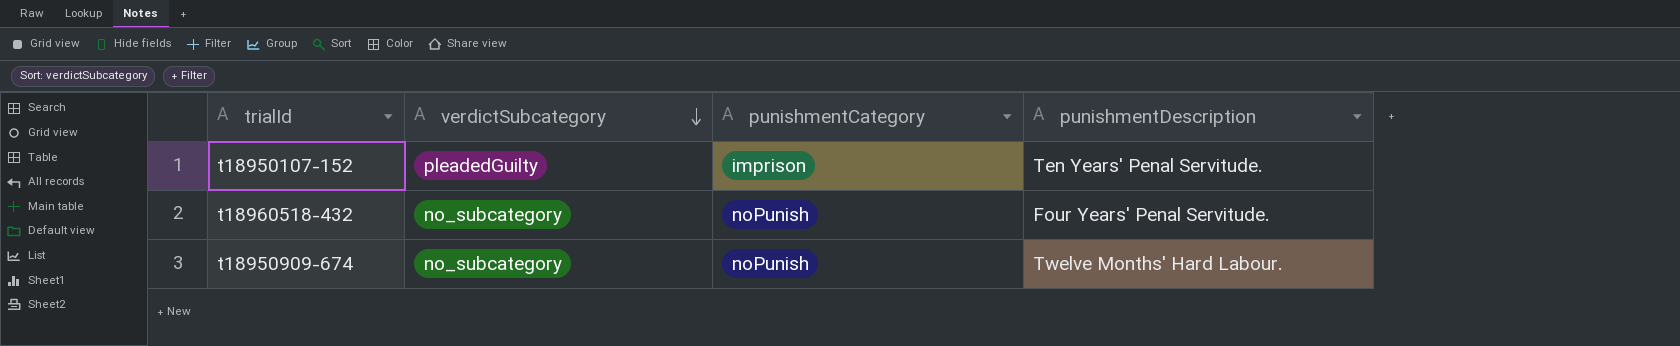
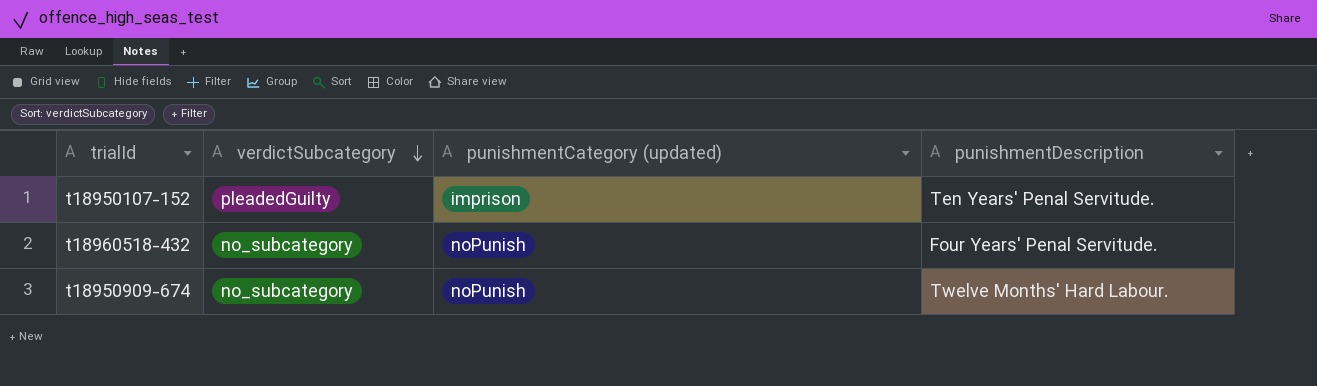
column name: punishmentCategory -> punishmentCategory (updated)

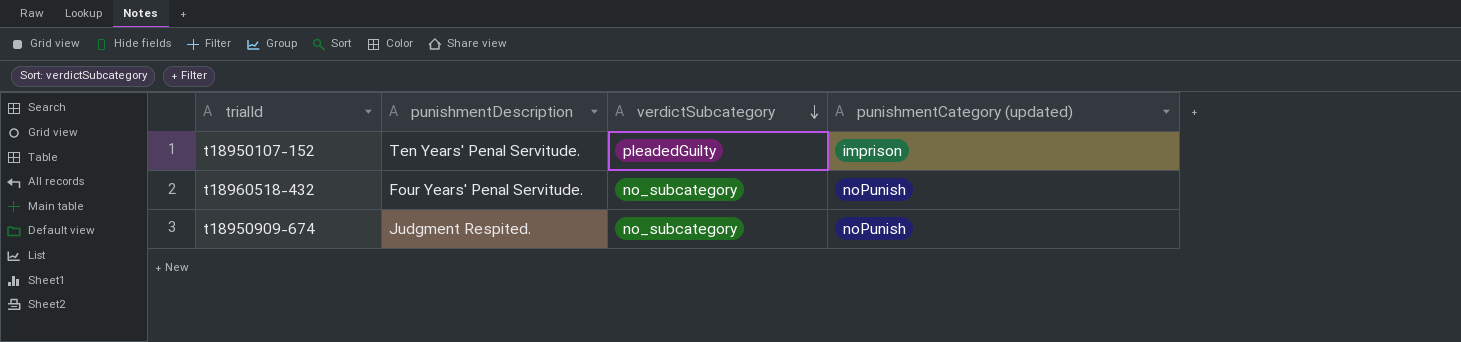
column punishmentDescription | position: 4 -> 2
t18950909-674 | punishmentDescription: Twelve Months' Hard Labour. -> Judgment Respited.

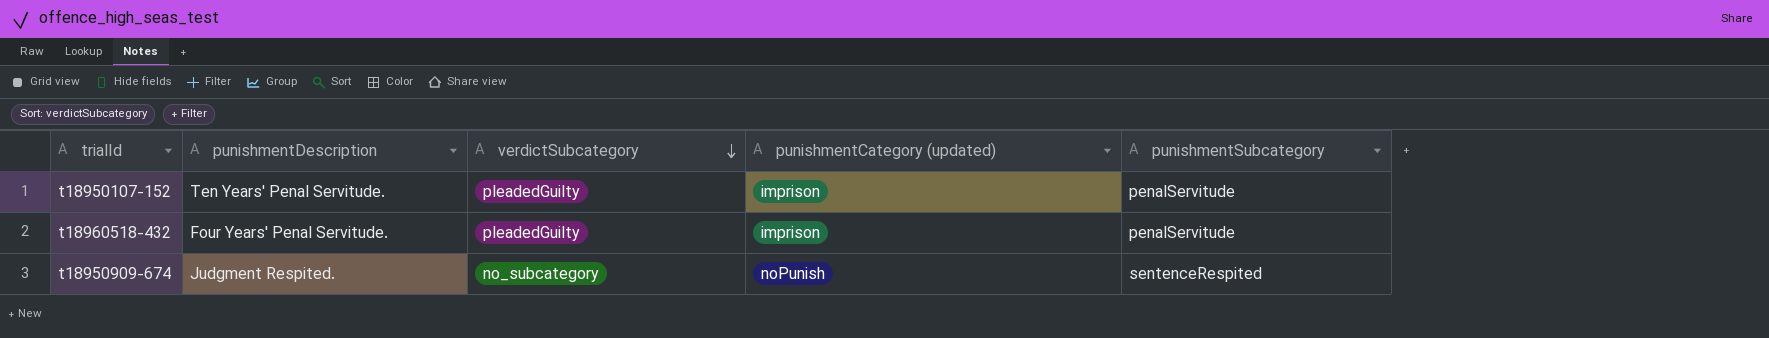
column punishmentSubcategory | position: none -> 5
t18960518-432 | verdictSubcategory: no_subcategory -> pleadedGuilty
t18960518-432 | punishmentCategory (updated): noPunish -> imprison

